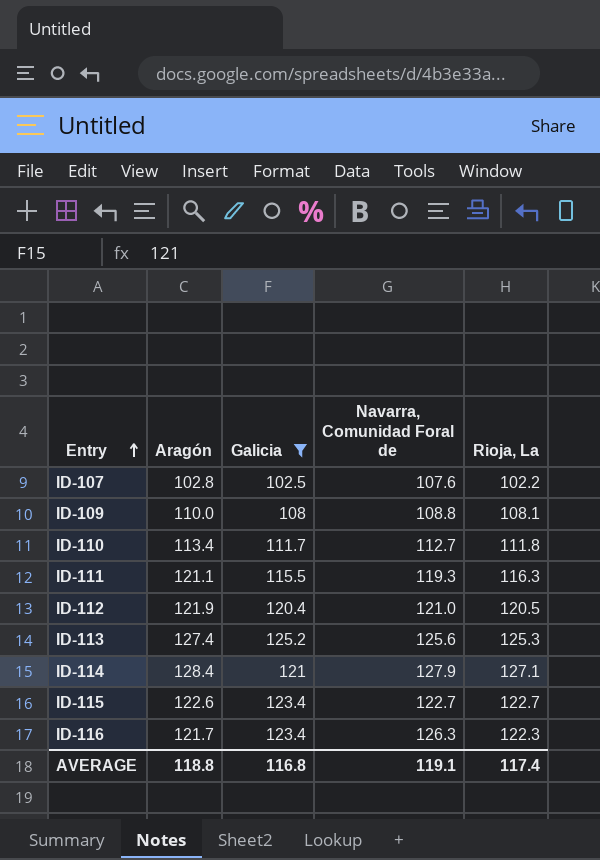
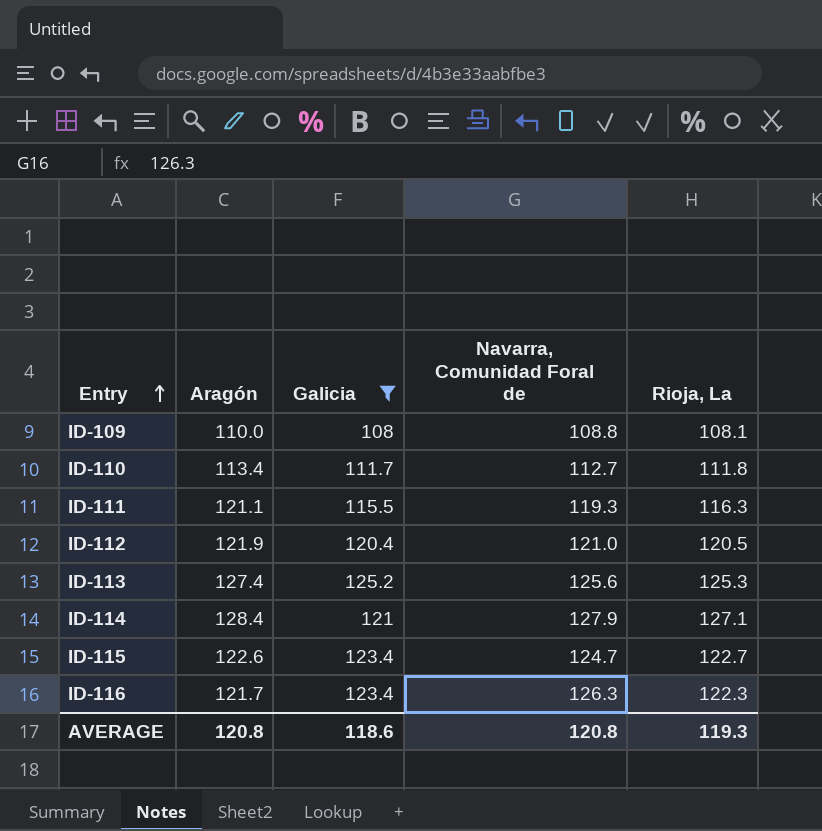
row ID-107: 102.8 | 102.5 | 107.6 | 102.2 -> none
ID-115 | Navarra, Comunidad Foral de: 122.7 -> 124.7
AVERAGE | Aragón: 118.8 -> 120.8
AVERAGE | Galicia: 116.8 -> 118.6
AVERAGE | Navarra, Comunidad Foral de: 119.1 -> 120.8
AVERAGE | Rioja, La: 117.4 -> 119.3

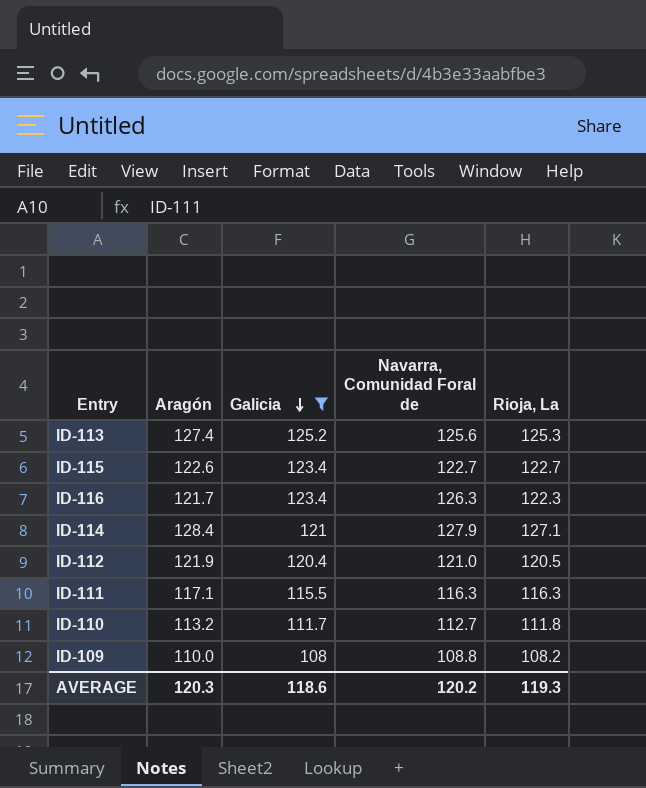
row order: Entry ascending -> Galicia descending
ID-115 | Navarra, Comunidad Foral de: 124.7 -> 122.7
ID-111 | Aragón: 121.1 -> 117.1
ID-111 | Navarra, Comunidad Foral de: 119.3 -> 116.3
ID-110 | Aragón: 113.4 -> 113.2
ID-109 | Rioja, La: 108.1 -> 108.2
AVERAGE | Aragón: 120.8 -> 120.3
AVERAGE | Navarra, Comunidad Foral de: 120.8 -> 120.2

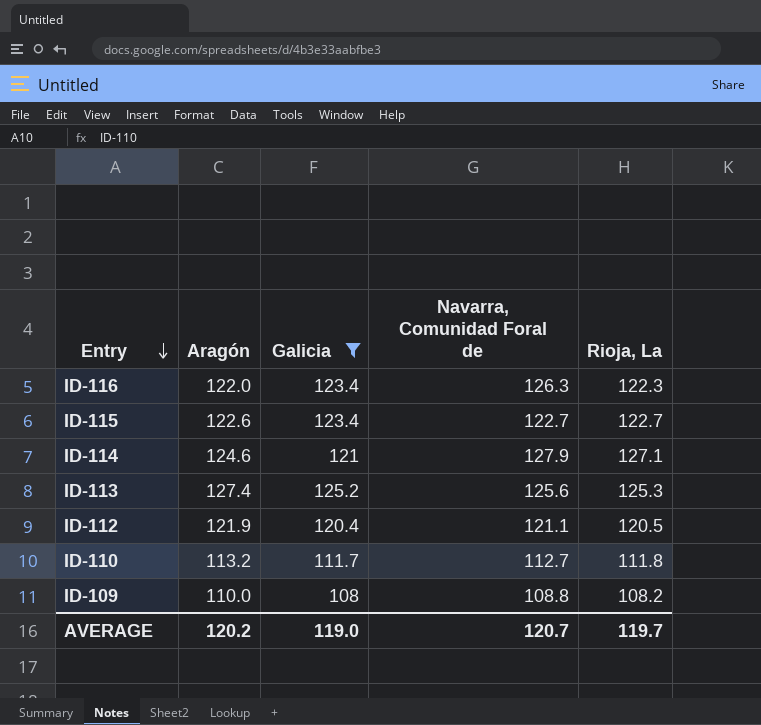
row order: Galicia descending -> Entry descending
row ID-111: 117.1 | 115.5 | 116.3 | 116.3 -> none
ID-116 | Aragón: 121.7 -> 122.0
ID-114 | Aragón: 128.4 -> 124.6
ID-112 | Navarra, Comunidad Foral de: 121.0 -> 121.1
AVERAGE | Aragón: 120.3 -> 120.2
AVERAGE | Galicia: 118.6 -> 119.0
AVERAGE | Navarra, Comunidad Foral de: 120.2 -> 120.7
AVERAGE | Rioja, La: 119.3 -> 119.7

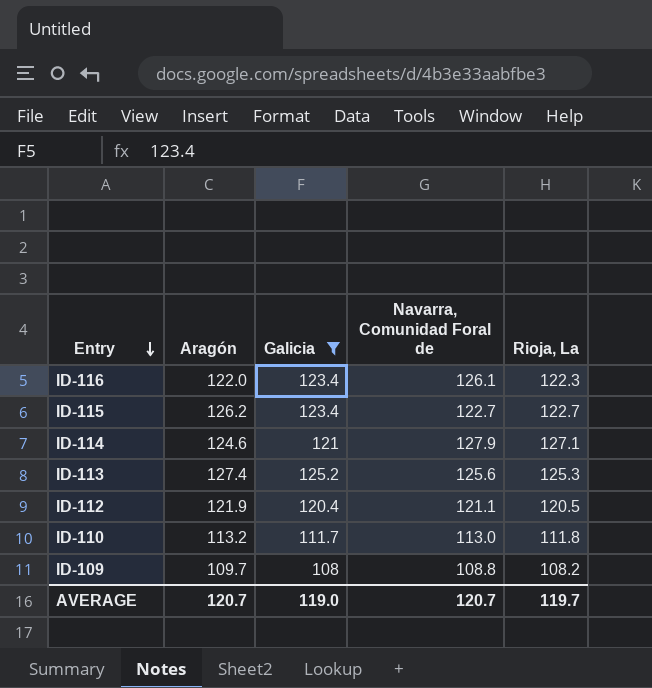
ID-116 | Navarra, Comunidad Foral de: 126.3 -> 126.1
ID-115 | Aragón: 122.6 -> 126.2
ID-110 | Navarra, Comunidad Foral de: 112.7 -> 113.0
ID-109 | Aragón: 110.0 -> 109.7
AVERAGE | Aragón: 120.2 -> 120.7

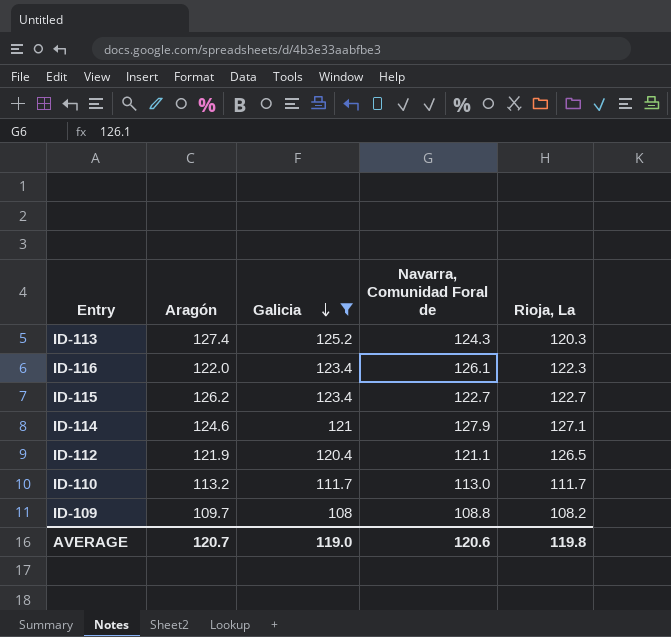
row order: Entry descending -> Galicia descending
ID-113 | Navarra, Comunidad Foral de: 125.6 -> 124.3
ID-113 | Rioja, La: 125.3 -> 120.3
ID-112 | Rioja, La: 120.5 -> 126.5
ID-110 | Rioja, La: 111.8 -> 111.7
AVERAGE | Navarra, Comunidad Foral de: 120.7 -> 120.6
AVERAGE | Rioja, La: 119.7 -> 119.8

